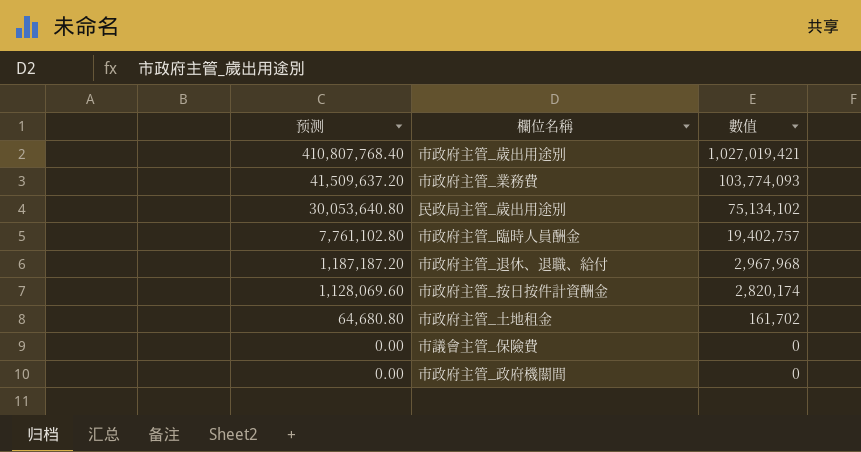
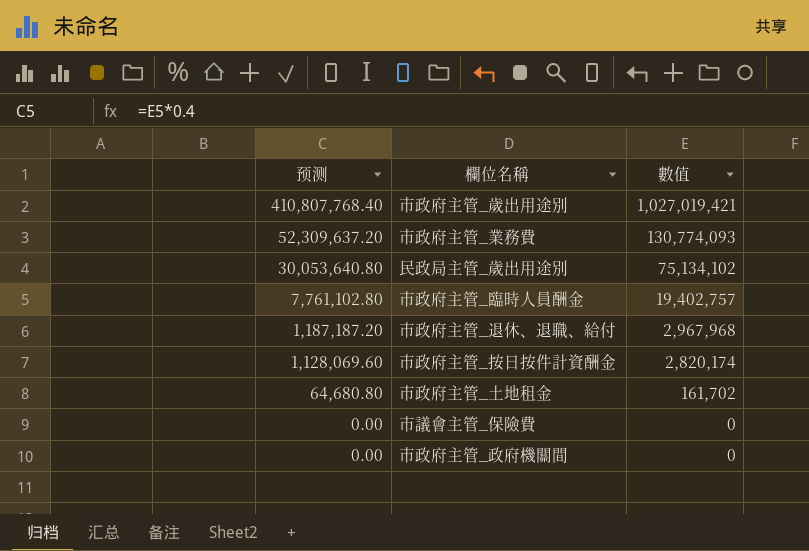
市政府主管_業務費 | 预测: 41,509,637.20 -> 52,309,637.20
市政府主管_業務費 | 數值: 103,774,093 -> 130,774,093

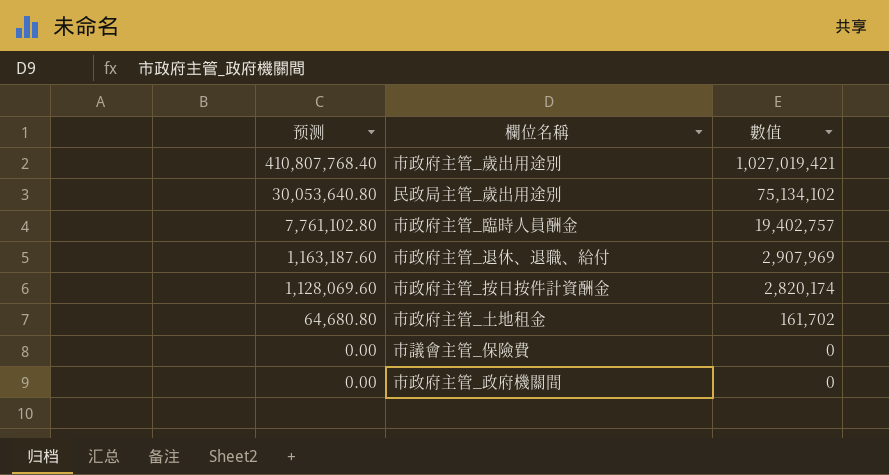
row 市政府主管_業務費: 52,309,637.20 | 130,774,093 -> none
市政府主管_退休、退職、給付 | 预测: 1,187,187.20 -> 1,163,187.60
市政府主管_退休、退職、給付 | 數值: 2,967,968 -> 2,907,969

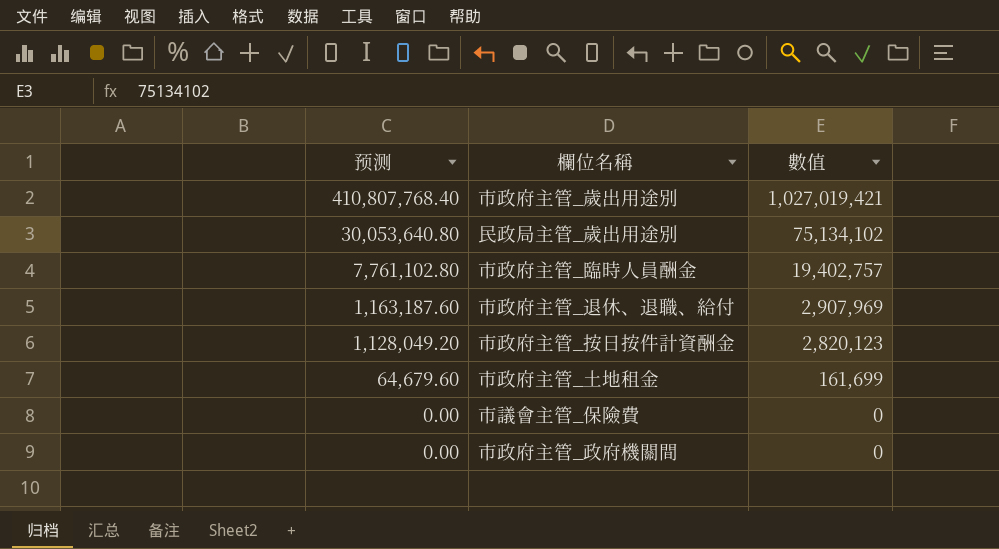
市政府主管_按日按件計資酬金 | 预测: 1,128,069.60 -> 1,128,049.20
市政府主管_按日按件計資酬金 | 數值: 2,820,174 -> 2,820,123
市政府主管_土地租金 | 预测: 64,680.80 -> 64,679.60
市政府主管_土地租金 | 數值: 161,702 -> 161,699

